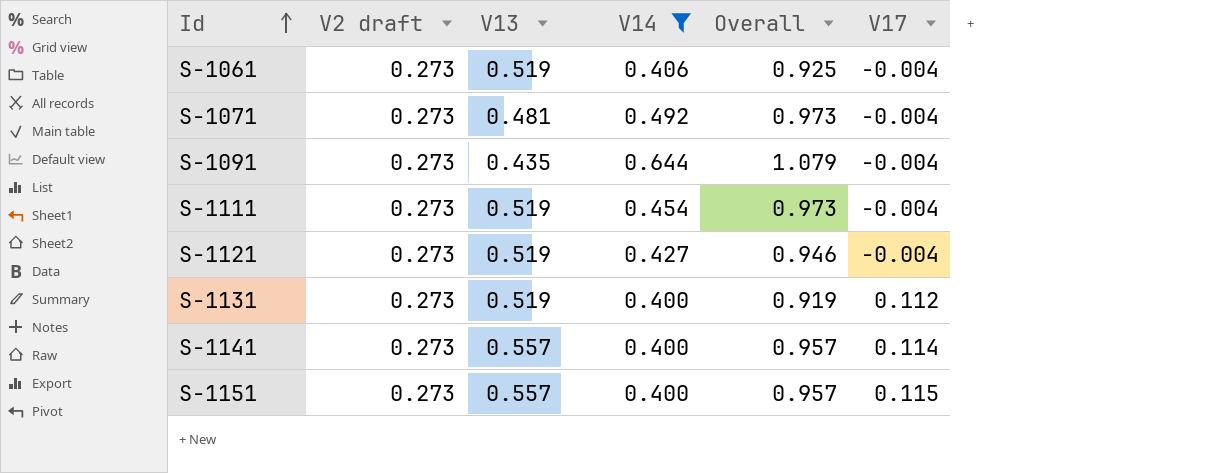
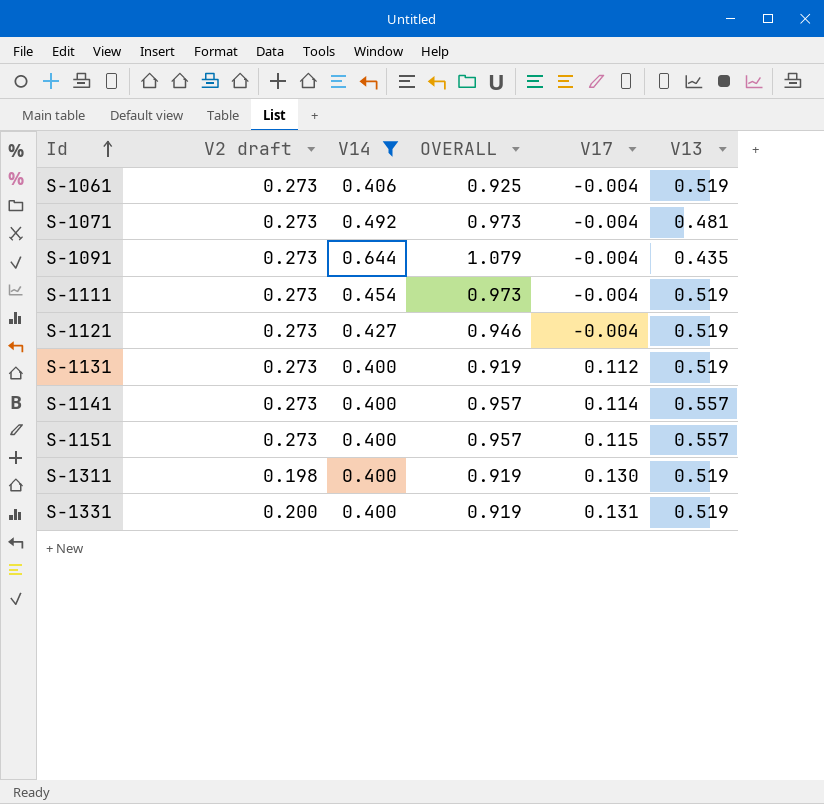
column name: Overall -> OVERALL
column V13 | position: 3 -> 6
row S-1311: none -> 0.198 | 0.400 | 0.919 | 0.130 | 0.519
row S-1331: none -> 0.200 | 0.400 | 0.919 | 0.131 | 0.519

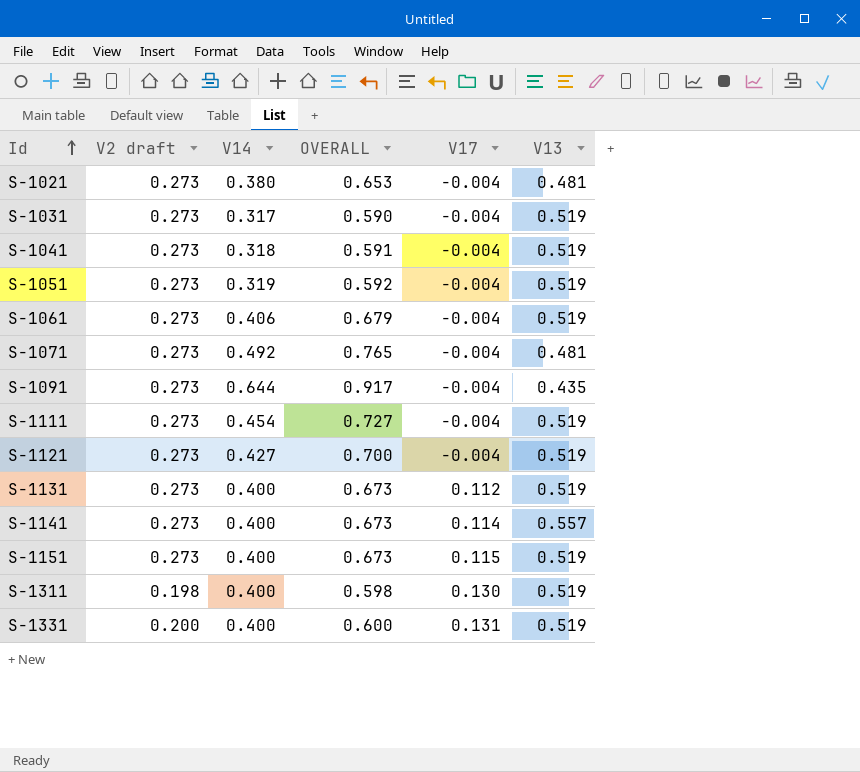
filter: V14 >= 0.400 -> none
column OVERALL | formula: [V14] + [V13] -> [V2 draft] + [V14]
S-1151 | V13: 0.557 -> 0.519

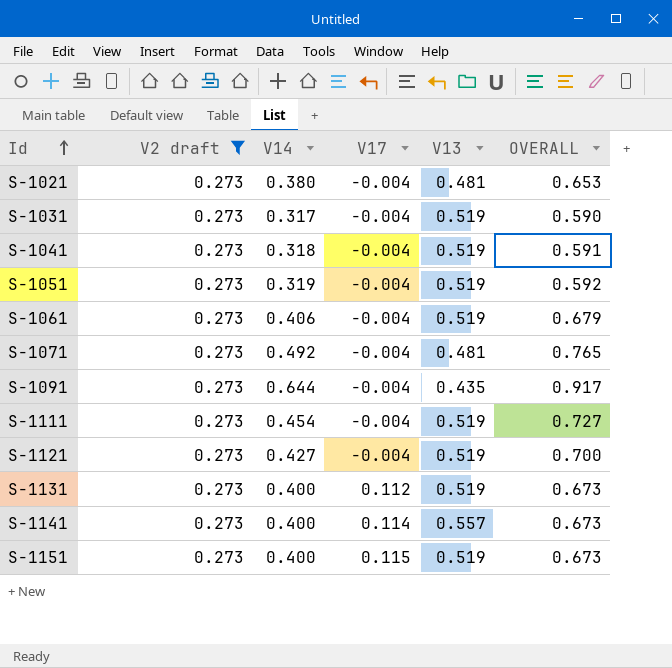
filter: none -> V2 draft = 0.273
column OVERALL | position: 4 -> 6

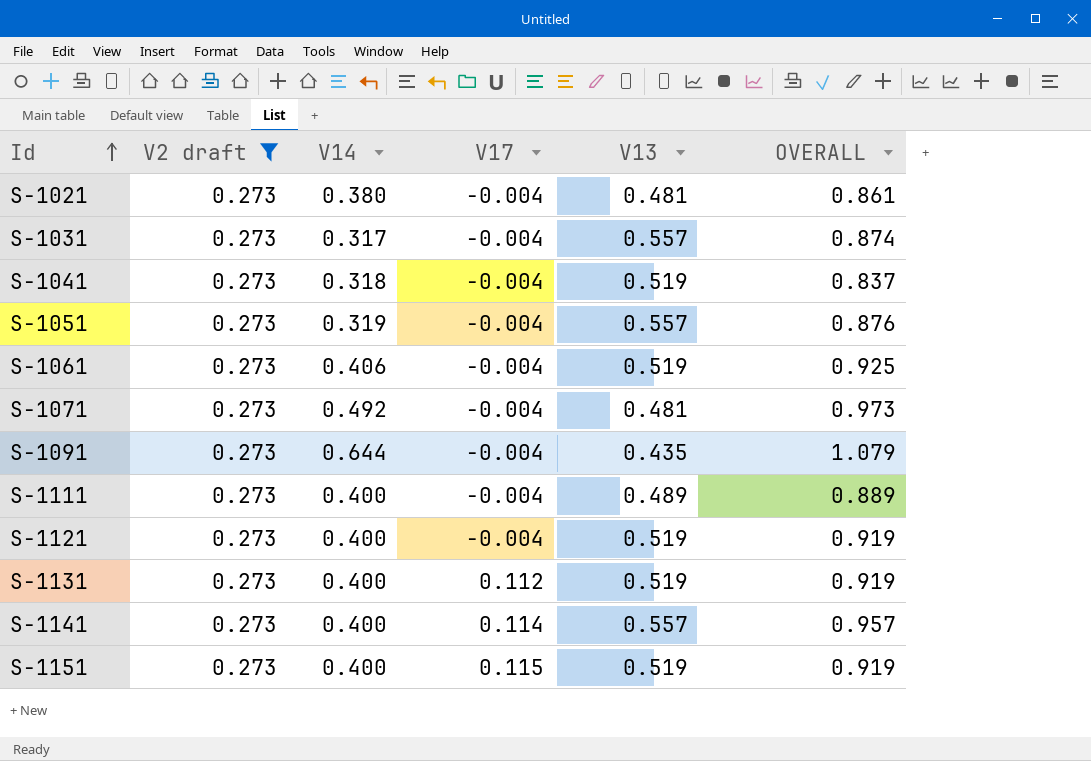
column OVERALL | formula: [V2 draft] + [V14] -> [V14] + [V13]
S-1031 | V13: 0.519 -> 0.557
S-1051 | V13: 0.519 -> 0.557
S-1111 | V14: 0.454 -> 0.400
S-1111 | V13: 0.519 -> 0.489
S-1121 | V14: 0.427 -> 0.400

